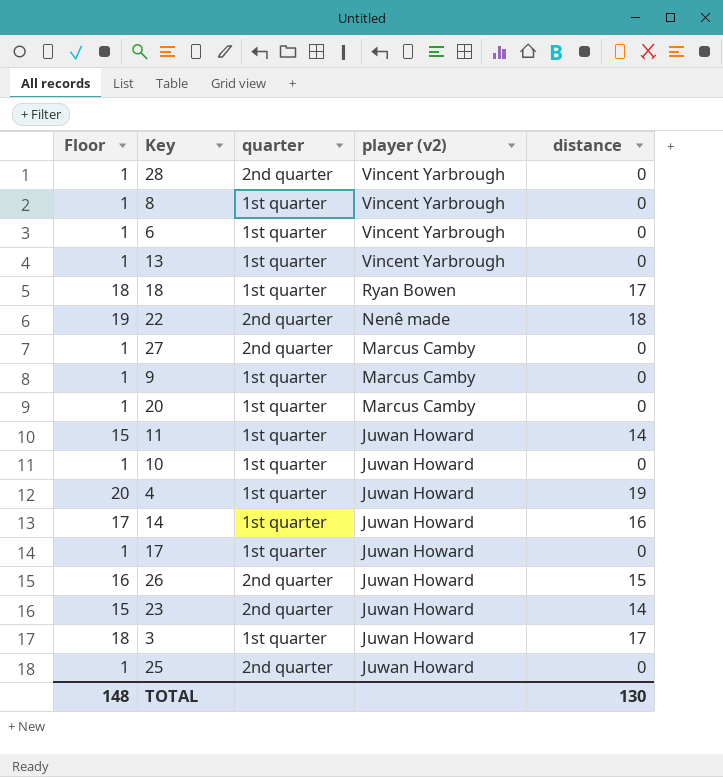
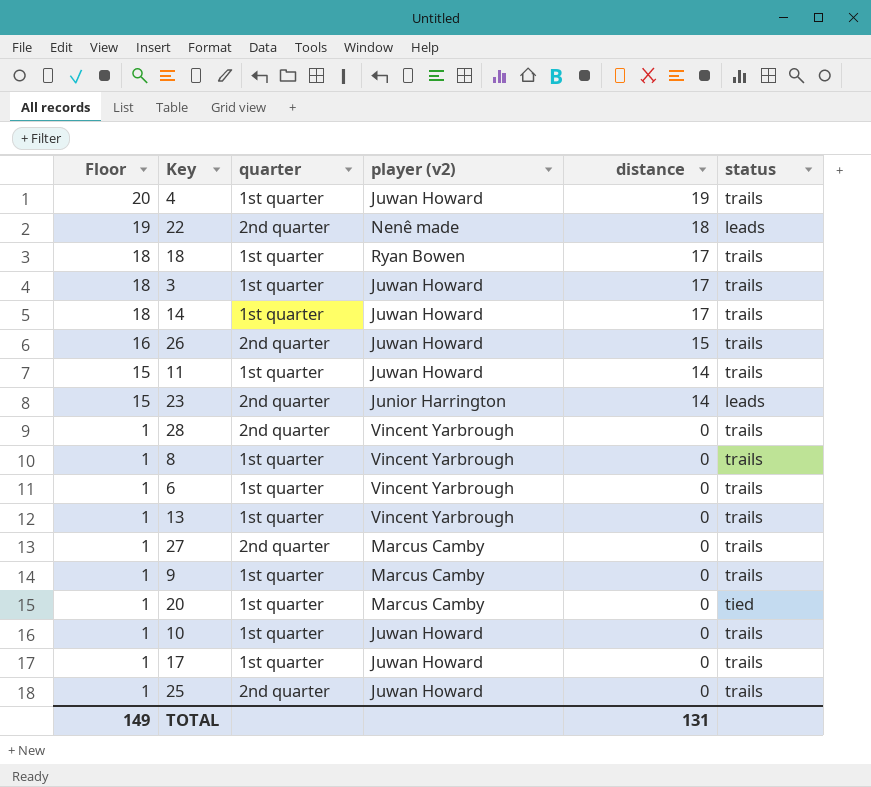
row order: player (v2) descending -> Floor descending
column status | position: none -> 6
14 | Floor: 17 -> 18
14 | distance: 16 -> 17
23 | player (v2): Juwan Howard -> Junior Harrington
TOTAL | Floor: 148 -> 149
TOTAL | distance: 130 -> 131

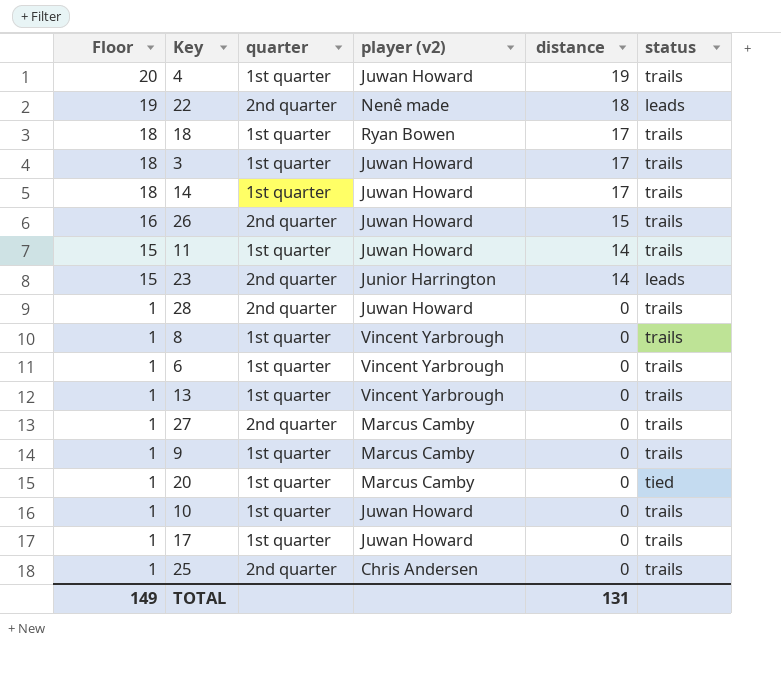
28 | player (v2): Vincent Yarbrough -> Juwan Howard
25 | player (v2): Juwan Howard -> Chris Andersen

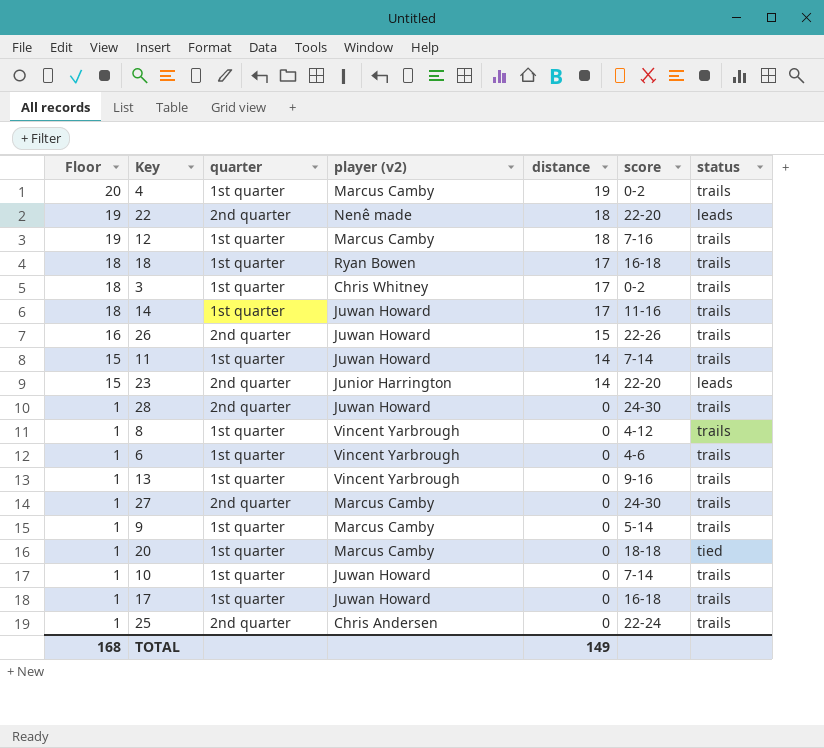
column score | position: none -> 6
4 | player (v2): Juwan Howard -> Marcus Camby
row 12: none -> 19 | 1st quarter | Marcus Camby | 18 | 7-16 | trails
3 | player (v2): Juwan Howard -> Chris Whitney
TOTAL | Floor: 149 -> 168
TOTAL | distance: 131 -> 149

